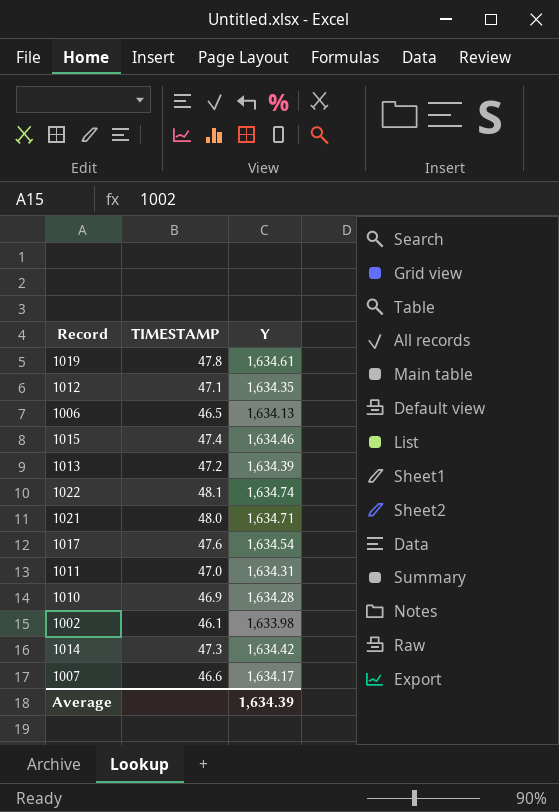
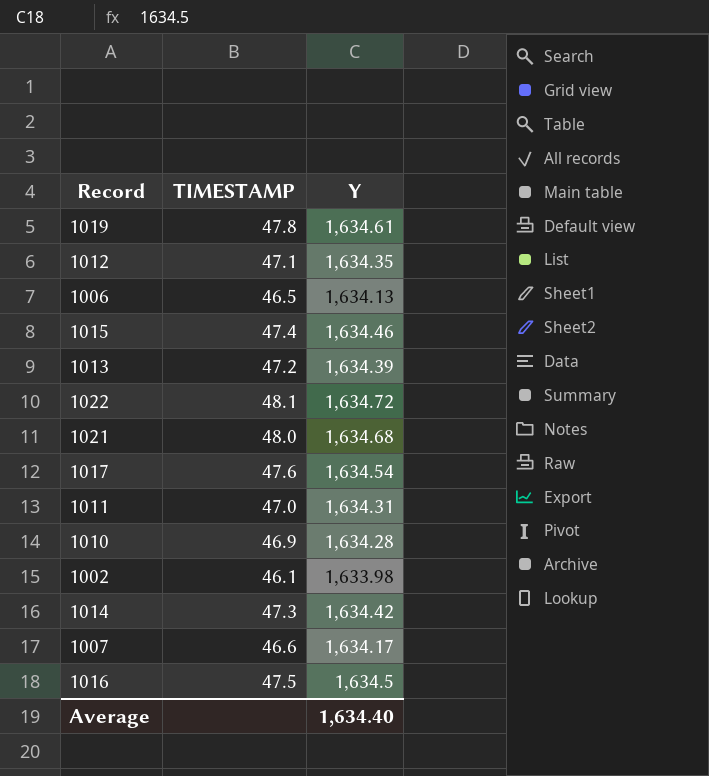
1022 | Y: 1,634.74 -> 1,634.72
1021 | Y: 1,634.71 -> 1,634.68
row 1016: none -> 47.5 | 1,634.5
Average | Y: 1,634.39 -> 1,634.40

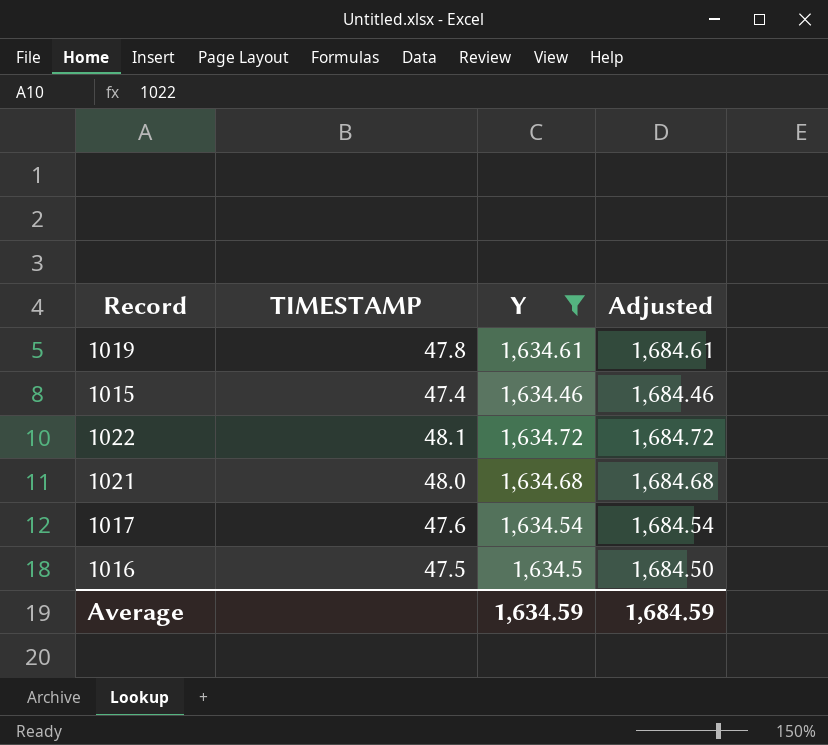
filter: none -> Y >= 1,634.46
column Adjusted | formula: none -> [Y] + 50
Average | Y: 1,634.40 -> 1,634.59

